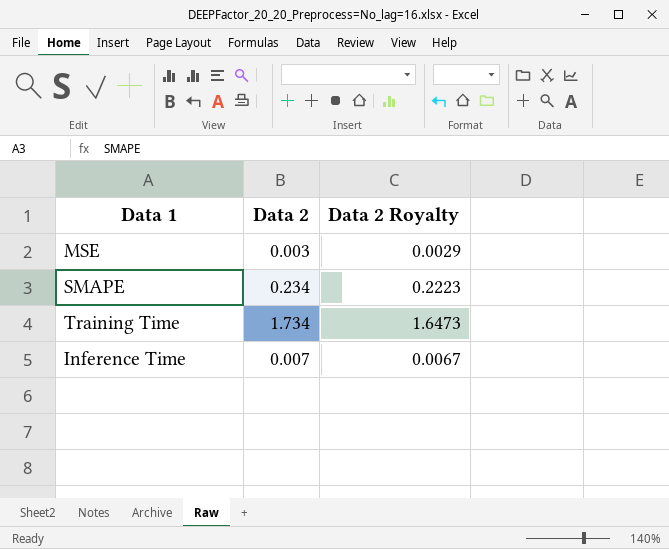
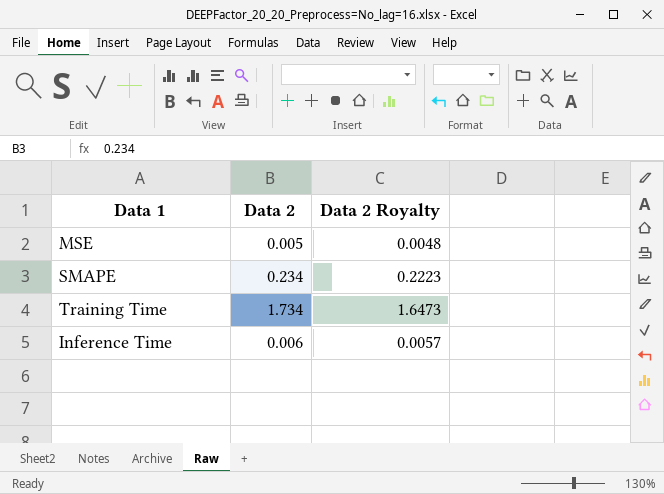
MSE | Data 2: 0.003 -> 0.005
MSE | Data 2 Royalty: 0.0029 -> 0.0048
Inference Time | Data 2: 0.007 -> 0.006
Inference Time | Data 2 Royalty: 0.0067 -> 0.0057

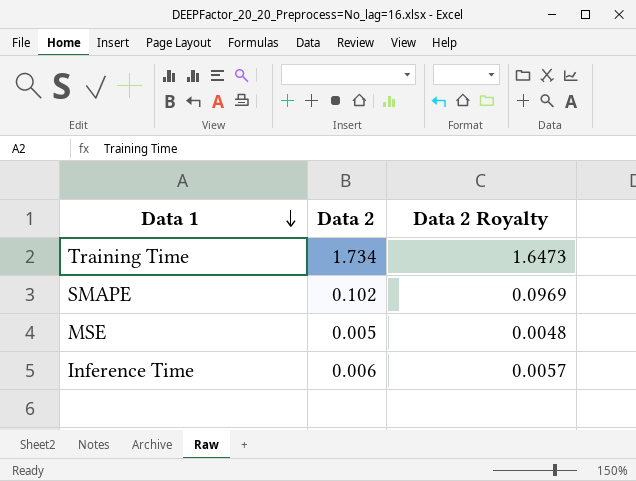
row order: none -> Data 1 descending
SMAPE | Data 2: 0.234 -> 0.102
SMAPE | Data 2 Royalty: 0.2223 -> 0.0969

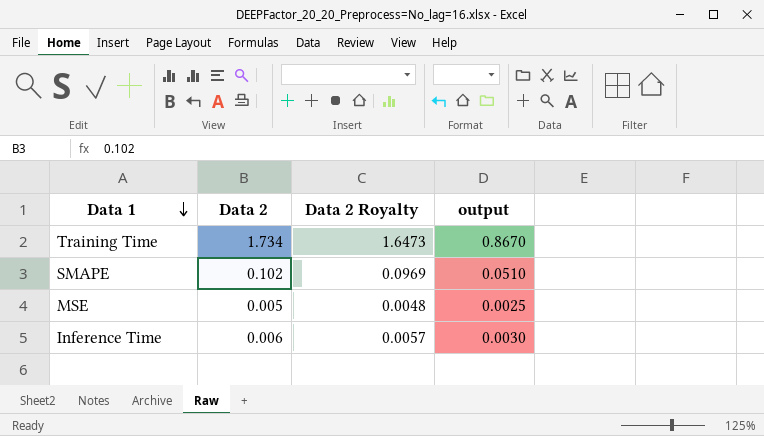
column output | formula: none -> [Data 2] * 0.5

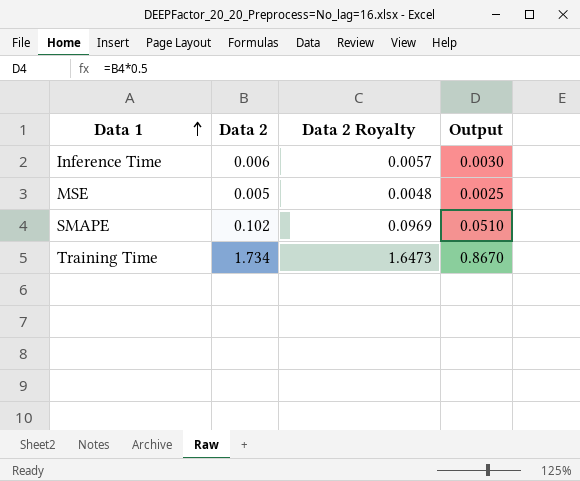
row order: Data 1 descending -> Data 1 ascending
column name: output -> Output

